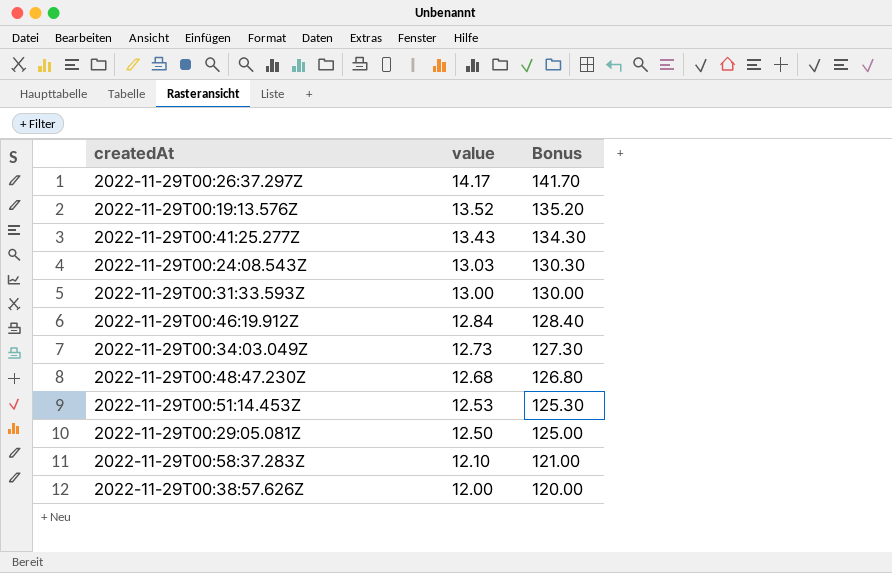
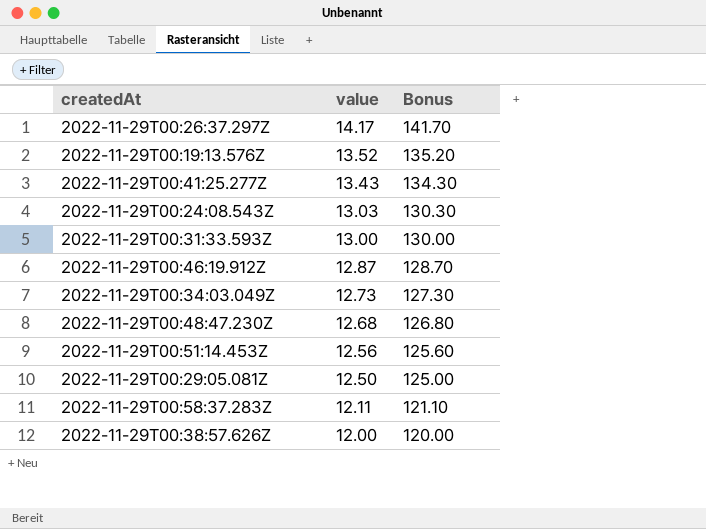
2022-11-29T00:46:19.912Z | value: 12.84 -> 12.87
2022-11-29T00:46:19.912Z | Bonus: 128.40 -> 128.70
2022-11-29T00:51:14.453Z | value: 12.53 -> 12.56
2022-11-29T00:51:14.453Z | Bonus: 125.30 -> 125.60
2022-11-29T00:58:37.283Z | value: 12.10 -> 12.11
2022-11-29T00:58:37.283Z | Bonus: 121.00 -> 121.10

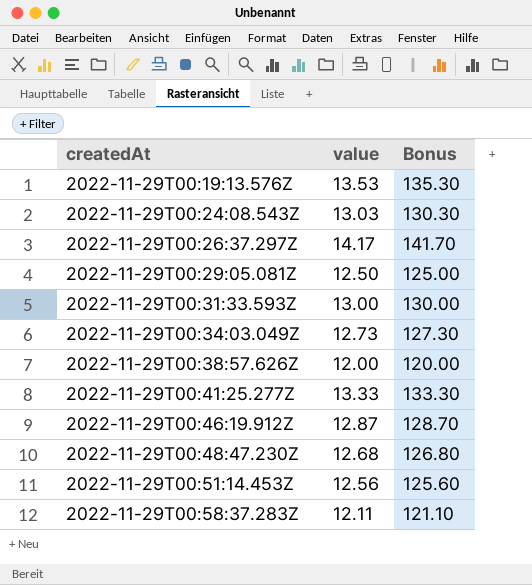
row order: value descending -> createdAt ascending
2022-11-29T00:19:13.576Z | value: 13.52 -> 13.53
2022-11-29T00:19:13.576Z | Bonus: 135.20 -> 135.30
2022-11-29T00:41:25.277Z | value: 13.43 -> 13.33
2022-11-29T00:41:25.277Z | Bonus: 134.30 -> 133.30

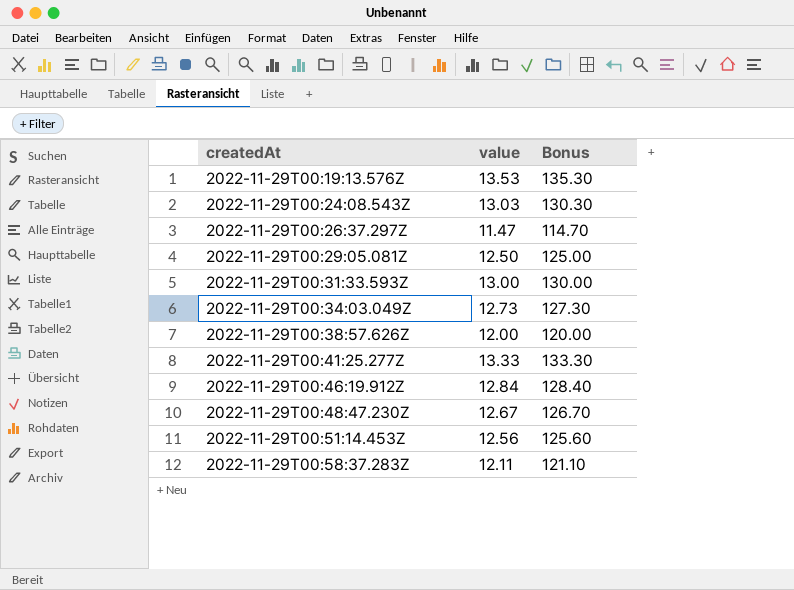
2022-11-29T00:26:37.297Z | value: 14.17 -> 11.47
2022-11-29T00:26:37.297Z | Bonus: 141.70 -> 114.70
2022-11-29T00:46:19.912Z | value: 12.87 -> 12.84
2022-11-29T00:46:19.912Z | Bonus: 128.70 -> 128.40
2022-11-29T00:48:47.230Z | value: 12.68 -> 12.67
2022-11-29T00:48:47.230Z | Bonus: 126.80 -> 126.70

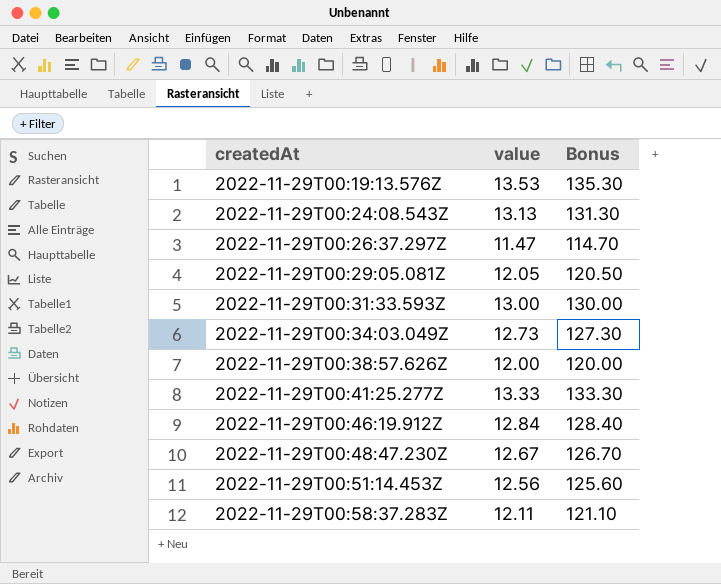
2022-11-29T00:24:08.543Z | value: 13.03 -> 13.13
2022-11-29T00:24:08.543Z | Bonus: 130.30 -> 131.30
2022-11-29T00:29:05.081Z | value: 12.50 -> 12.05
2022-11-29T00:29:05.081Z | Bonus: 125.00 -> 120.50

